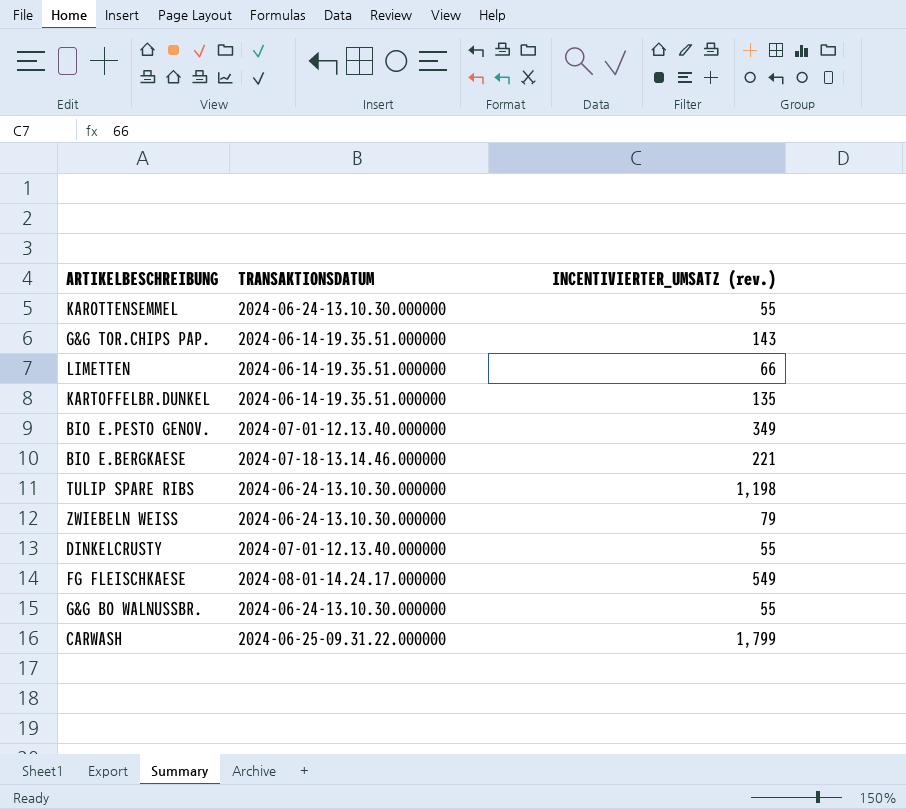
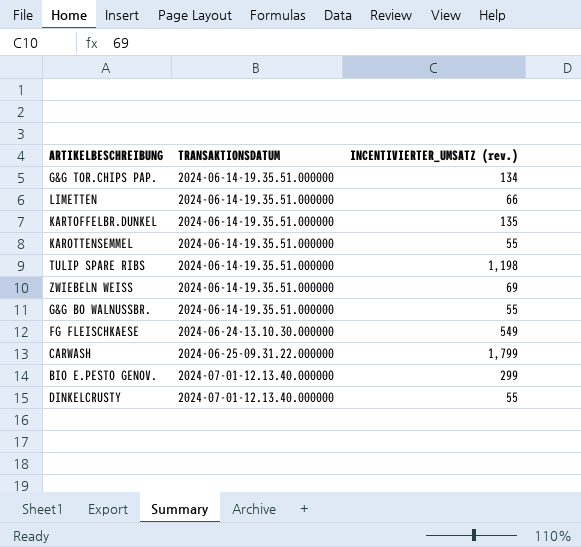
row order: none -> TRANSAKTIONSDATUM ascending
row BIO E.BERGKAESE: 2024-07-18-13.14.46.000000 | 221 -> none
G&G TOR.CHIPS PAP. | INCENTIVIERTER_UMSATZ (rev.): 143 -> 134
KAROTTENSEMMEL | TRANSAKTIONSDATUM: 2024-06-24-13.10.30.000000 -> 2024-06-14-19.35.51.000000
TULIP SPARE RIBS | TRANSAKTIONSDATUM: 2024-06-24-13.10.30.000000 -> 2024-06-14-19.35.51.000000
ZWIEBELN WEISS | TRANSAKTIONSDATUM: 2024-06-24-13.10.30.000000 -> 2024-06-14-19.35.51.000000
ZWIEBELN WEISS | INCENTIVIERTER_UMSATZ (rev.): 79 -> 69
G&G BO WALNUSSBR. | TRANSAKTIONSDATUM: 2024-06-24-13.10.30.000000 -> 2024-06-14-19.35.51.000000
FG FLEISCHKAESE | TRANSAKTIONSDATUM: 2024-08-01-14.24.17.000000 -> 2024-06-24-13.10.30.000000
BIO E.PESTO GENOV. | INCENTIVIERTER_UMSATZ (rev.): 349 -> 299

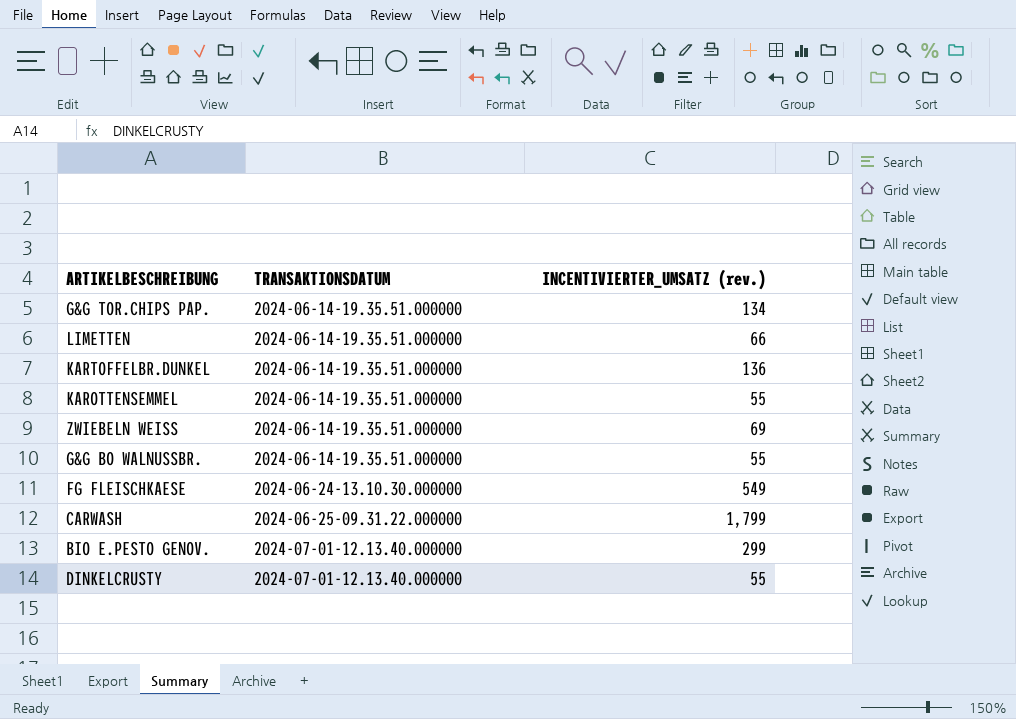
row TULIP SPARE RIBS: 2024-06-14-19.35.51.000000 | 1,198 -> none
KARTOFFELBR.DUNKEL | INCENTIVIERTER_UMSATZ (rev.): 135 -> 136

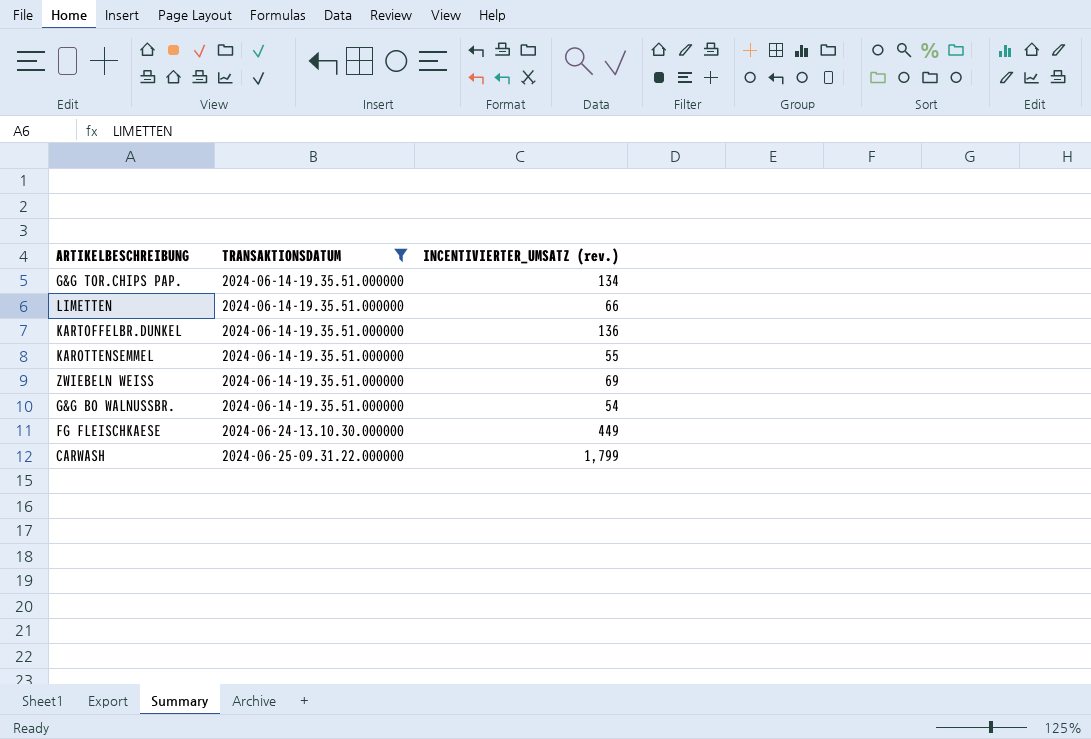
filter: none -> TRANSAKTIONSDATUM != 2024-07-01-12.13.40.000000
G&G BO WALNUSSBR. | INCENTIVIERTER_UMSATZ (rev.): 55 -> 54
FG FLEISCHKAESE | INCENTIVIERTER_UMSATZ (rev.): 549 -> 449

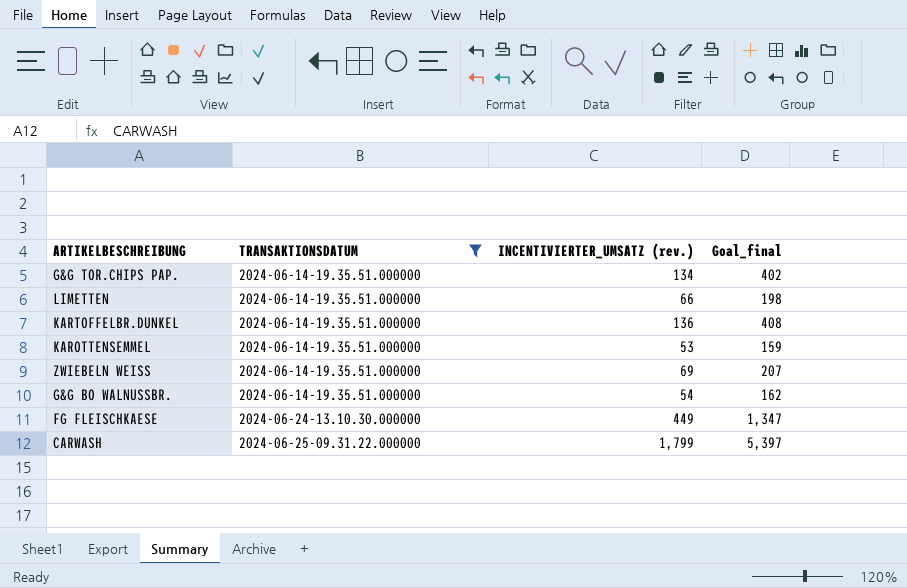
column Goal_final | formula: none -> [INCENTIVIERTER_UMSATZ (rev.)] * 3
KAROTTENSEMMEL | INCENTIVIERTER_UMSATZ (rev.): 55 -> 53

